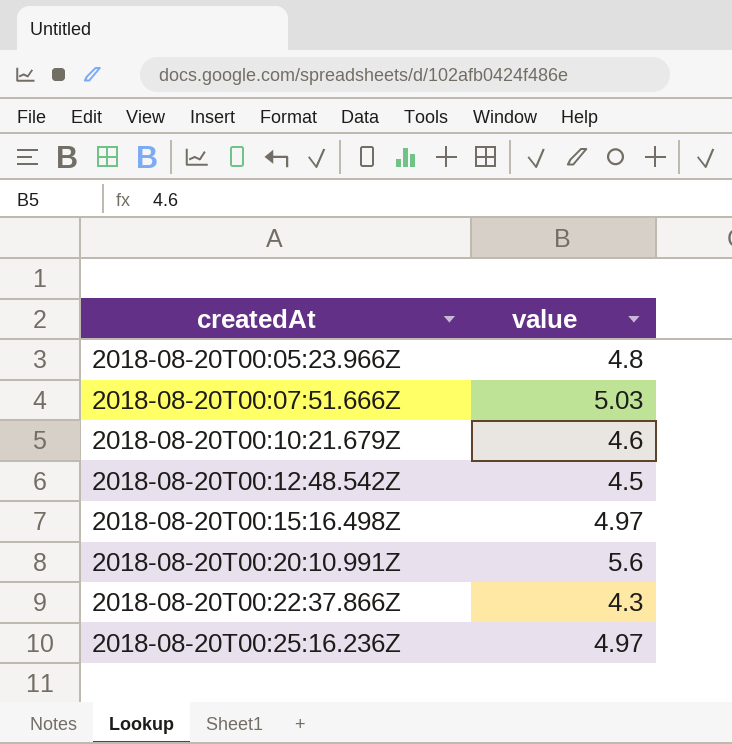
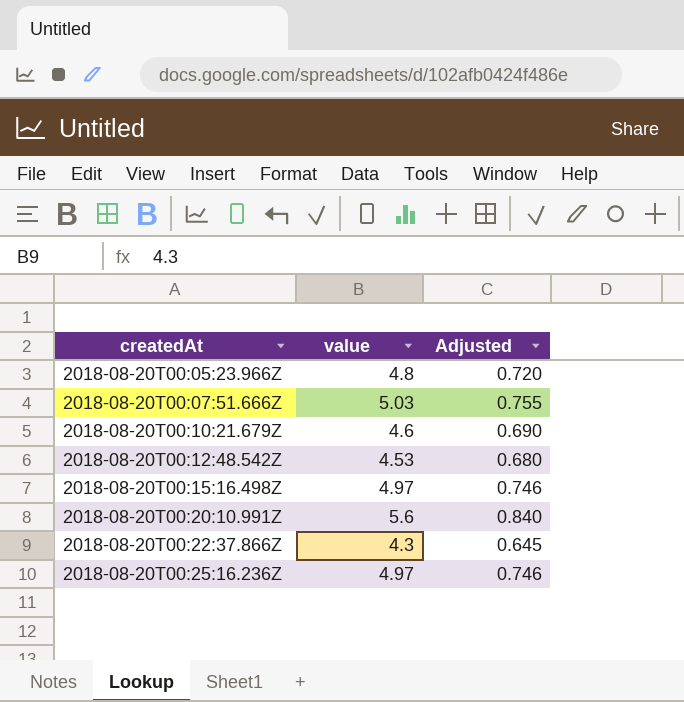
column Adjusted | formula: none -> [value] * 0.15
2018-08-20T00:12:48.542Z | value: 4.5 -> 4.53

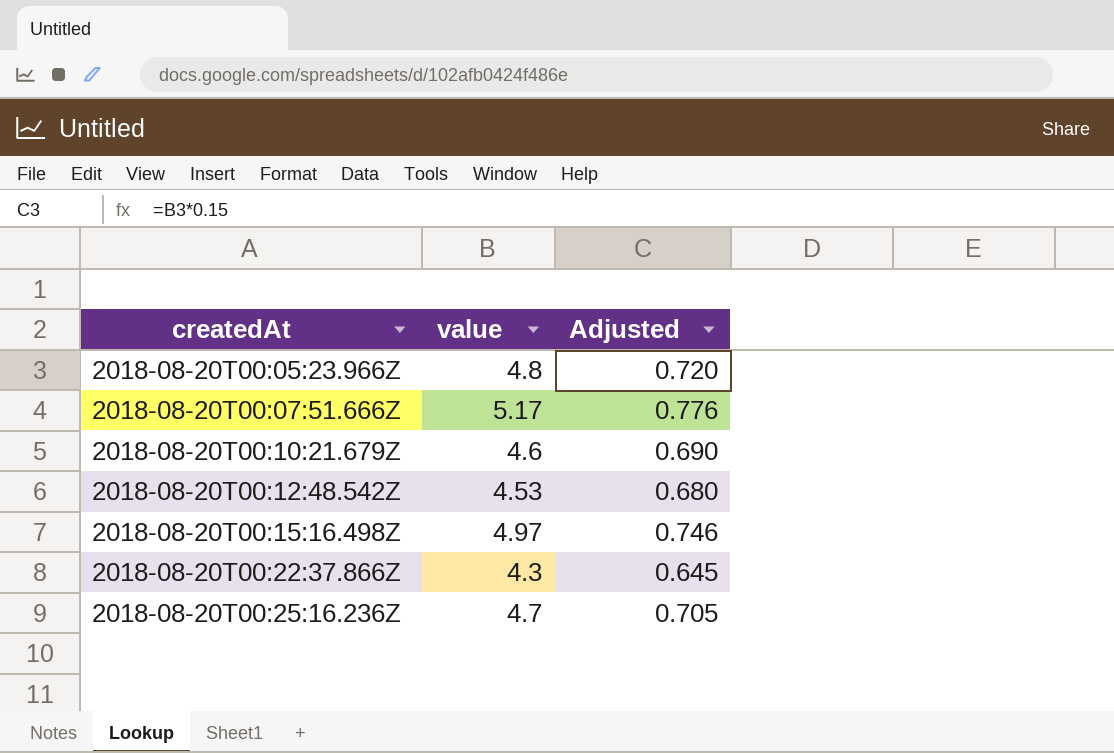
row 2018-08-20T00:20:10.991Z: 5.6 | 0.840 -> none
2018-08-20T00:07:51.666Z | value: 5.03 -> 5.17
2018-08-20T00:07:51.666Z | Adjusted: 0.755 -> 0.776
2018-08-20T00:25:16.236Z | value: 4.97 -> 4.7
2018-08-20T00:25:16.236Z | Adjusted: 0.746 -> 0.705

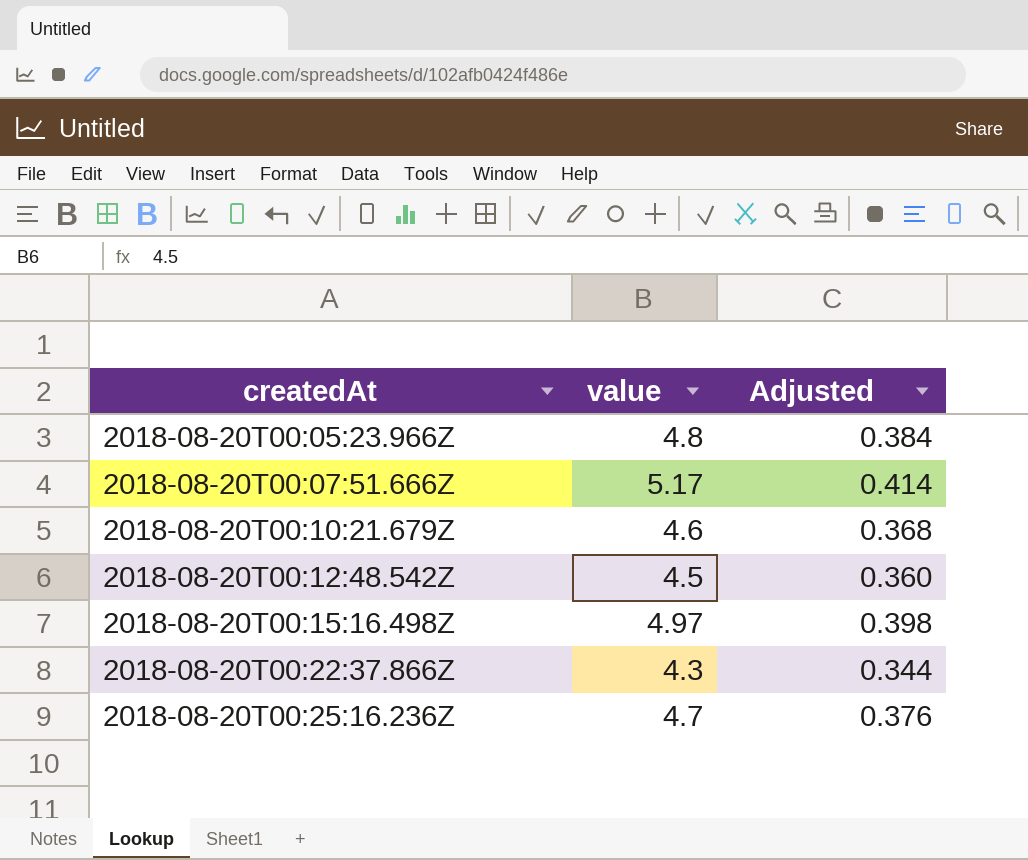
column Adjusted | formula: [value] * 0.15 -> [value] * 0.08
2018-08-20T00:12:48.542Z | value: 4.53 -> 4.5

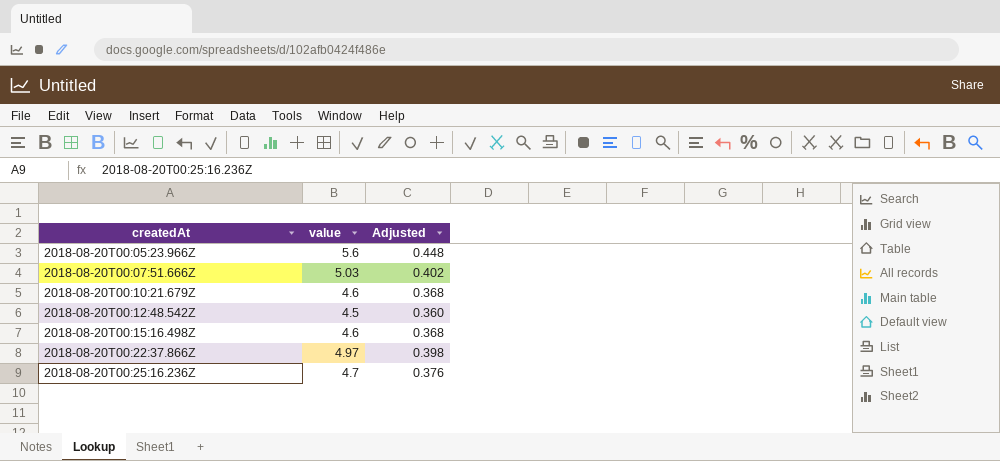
2018-08-20T00:05:23.966Z | value: 4.8 -> 5.6
2018-08-20T00:05:23.966Z | Adjusted: 0.384 -> 0.448
2018-08-20T00:07:51.666Z | value: 5.17 -> 5.03
2018-08-20T00:07:51.666Z | Adjusted: 0.414 -> 0.402
2018-08-20T00:15:16.498Z | value: 4.97 -> 4.6
2018-08-20T00:15:16.498Z | Adjusted: 0.398 -> 0.368
2018-08-20T00:22:37.866Z | value: 4.3 -> 4.97
2018-08-20T00:22:37.866Z | Adjusted: 0.344 -> 0.398

